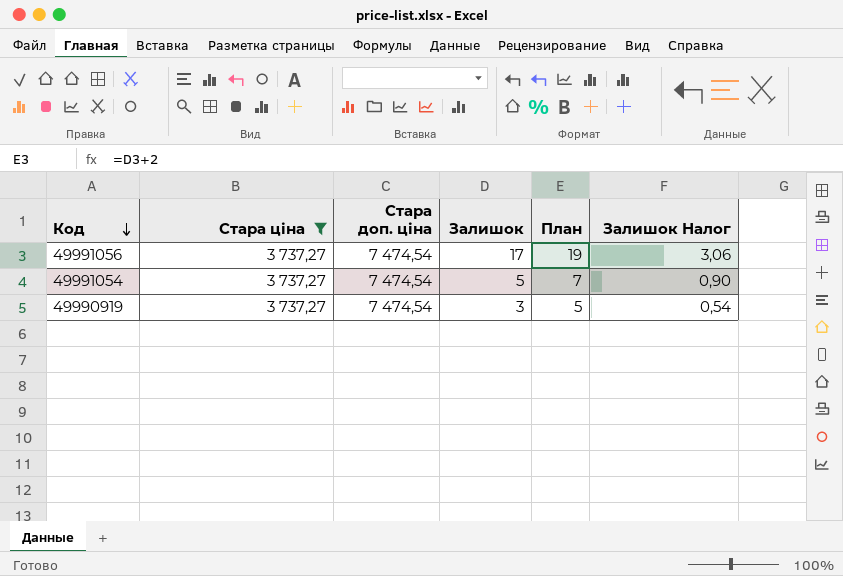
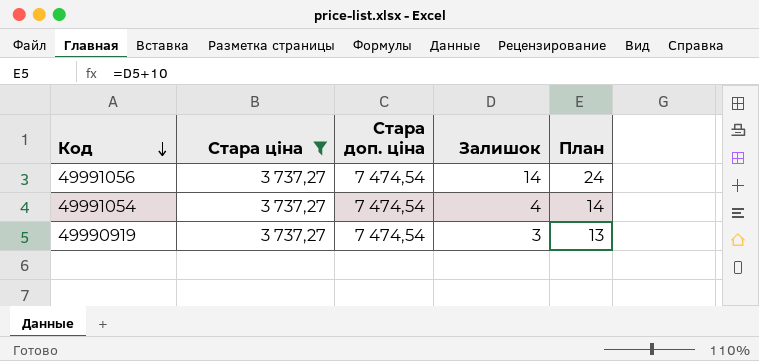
column Залишок Налог | formula: [Залишок] * 0,18 -> none
column План | formula: [Залишок] + 2 -> [Залишок] + 10
49991056 | Залишок: 17 -> 14
49991054 | Залишок: 5 -> 4

